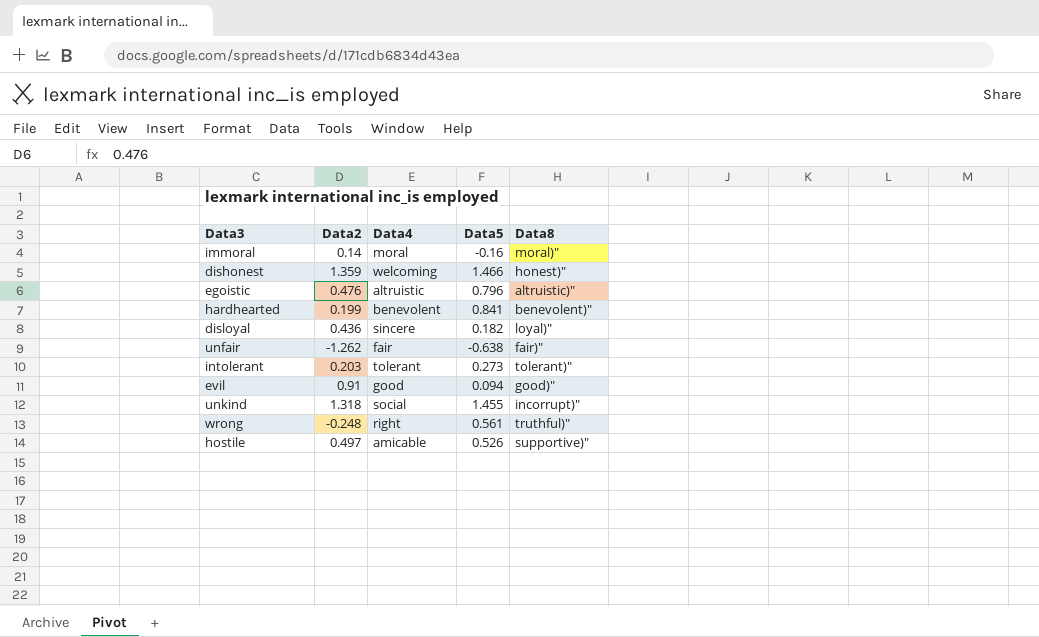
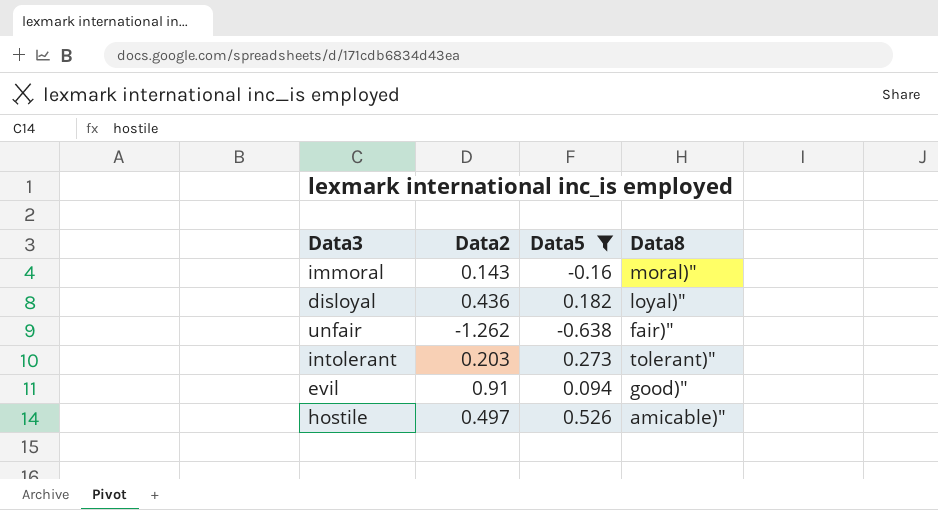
filter: none -> Data5 <= 0.526
column Data4 | position: 3 -> none
immoral | Data2: 0.14 -> 0.143
hostile | Data8: supportive)" -> amicable)"

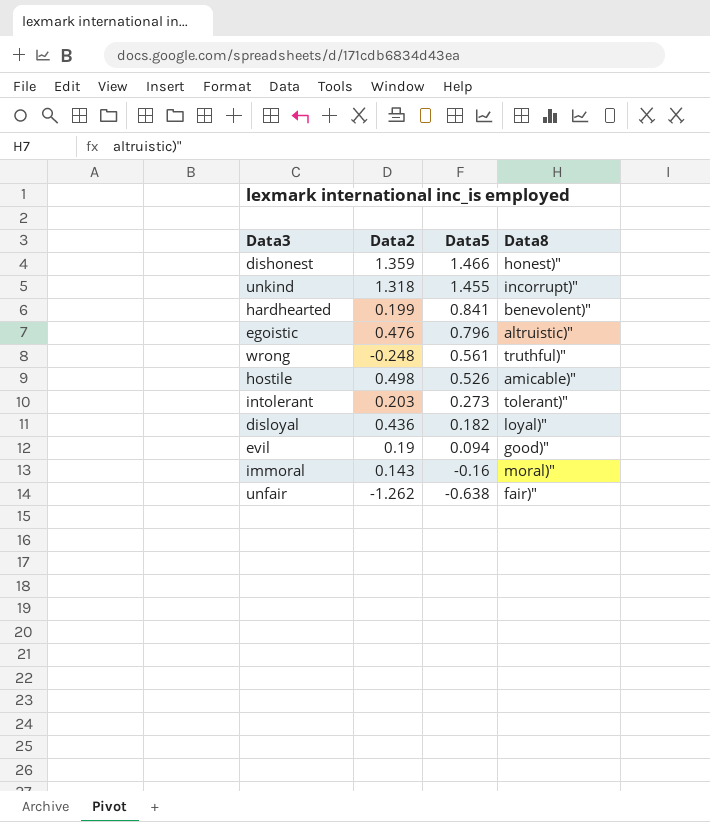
filter: Data5 <= 0.526 -> none
row order: none -> Data5 descending
hostile | Data2: 0.497 -> 0.498
evil | Data2: 0.91 -> 0.19

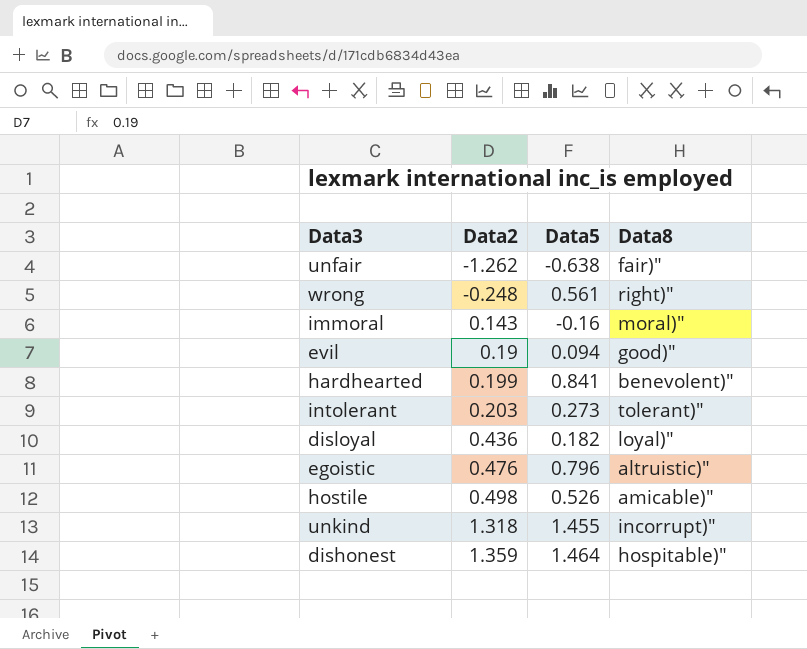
row order: Data5 descending -> Data2 ascending
wrong | Data8: truthful)" -> right)"
dishonest | Data5: 1.466 -> 1.464
dishonest | Data8: honest)" -> hospitable)"

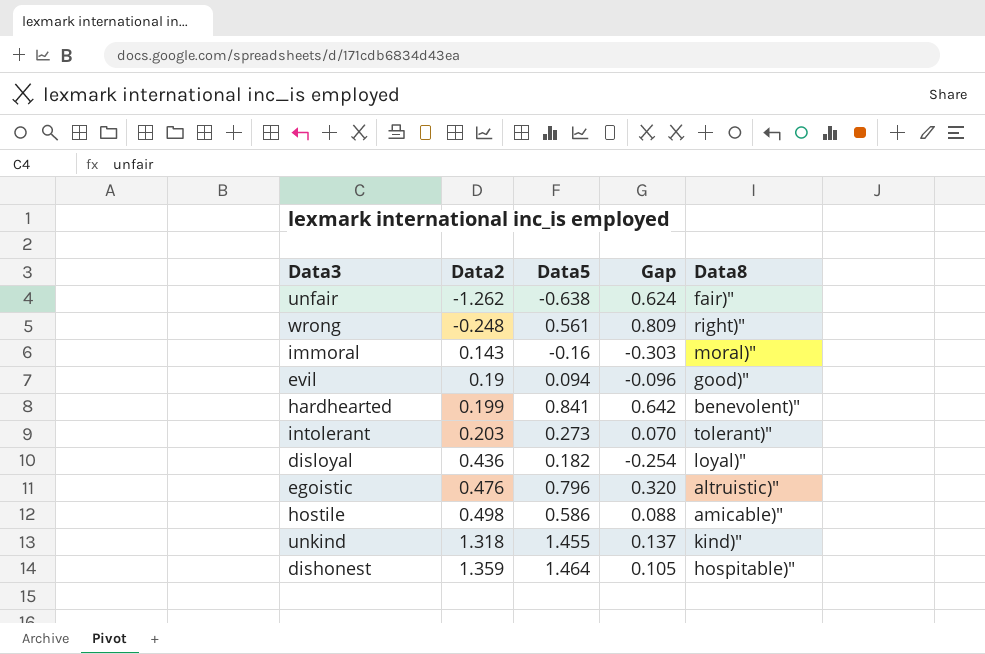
column Gap | formula: none -> [Data5] - [Data2]
hostile | Data5: 0.526 -> 0.586
unkind | Data8: incorrupt)" -> kind)"

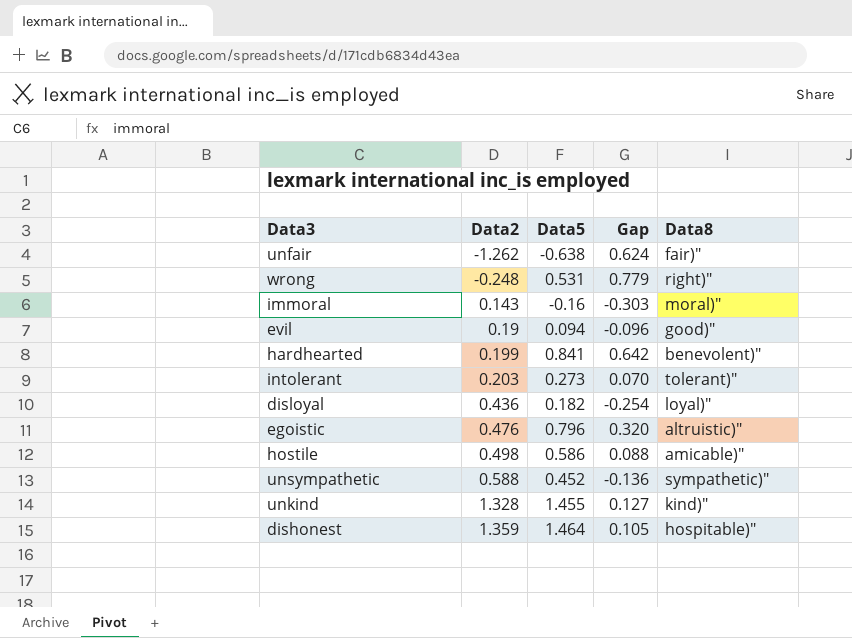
wrong | Data5: 0.561 -> 0.531
wrong | Gap: 0.809 -> 0.779
row unsympathetic: none -> 0.588 | 0.452 | -0.136 | sympathetic)"
unkind | Data2: 1.318 -> 1.328
unkind | Gap: 0.137 -> 0.127

